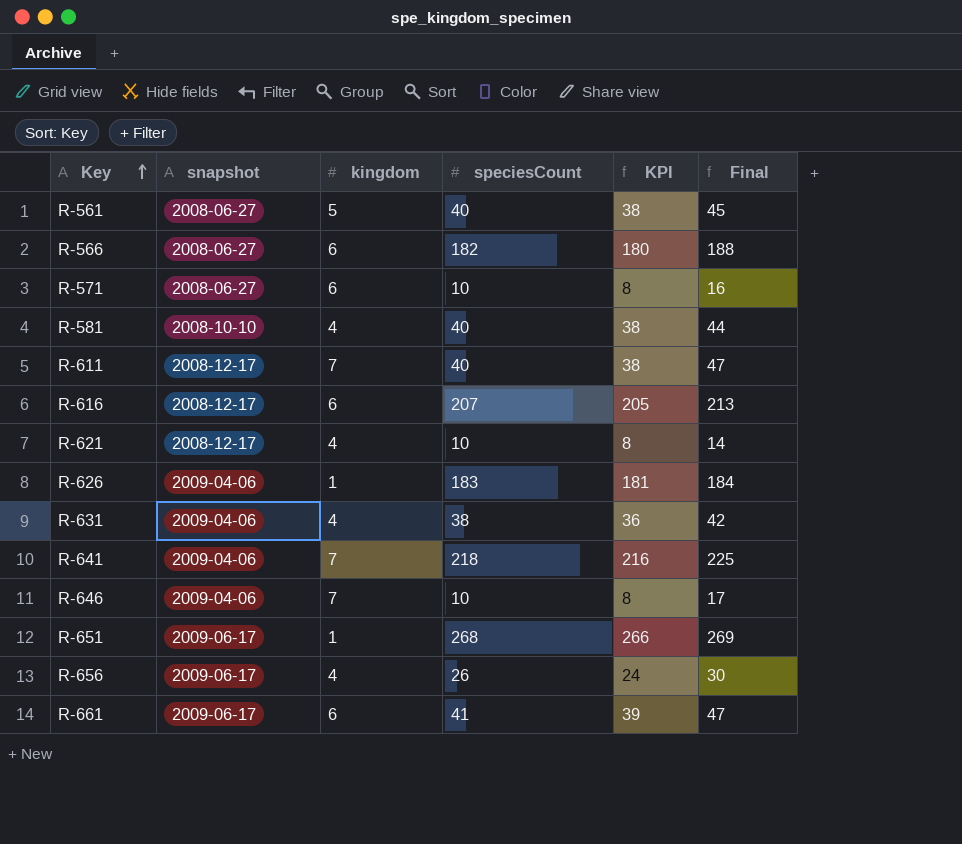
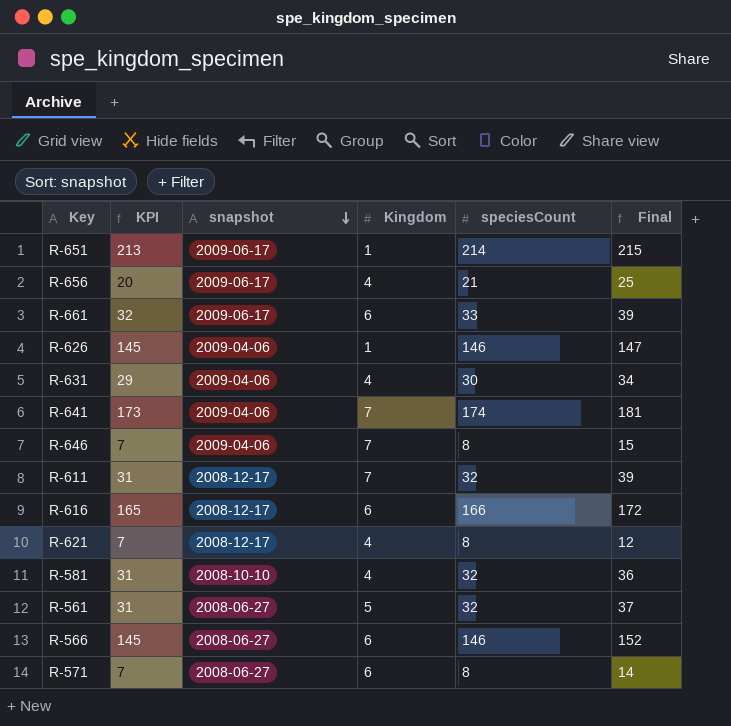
row order: Key ascending -> snapshot descending
column KPI | formula: [speciesCount] - 2 -> [speciesCount] - 1
column KPI | position: 5 -> 2
column name: kingdom -> Kingdom
R-651 | speciesCount: 268 -> 214
R-651 | Final: 269 -> 215
R-656 | speciesCount: 26 -> 21
R-656 | Final: 30 -> 25
R-661 | speciesCount: 41 -> 33
R-661 | Final: 47 -> 39
R-626 | speciesCount: 183 -> 146
R-626 | Final: 184 -> 147
R-631 | speciesCount: 38 -> 30
R-631 | Final: 42 -> 34
R-641 | speciesCount: 218 -> 174
R-641 | Final: 225 -> 181
R-646 | speciesCount: 10 -> 8
R-646 | Final: 17 -> 15
R-611 | speciesCount: 40 -> 32
R-611 | Final: 47 -> 39
R-616 | speciesCount: 207 -> 166
R-616 | Final: 213 -> 172
R-621 | speciesCount: 10 -> 8
R-621 | Final: 14 -> 12
R-581 | speciesCount: 40 -> 32
R-581 | Final: 44 -> 36
R-561 | speciesCount: 40 -> 32
R-561 | Final: 45 -> 37
R-566 | speciesCount: 182 -> 146
R-566 | Final: 188 -> 152
R-571 | speciesCount: 10 -> 8
R-571 | Final: 16 -> 14

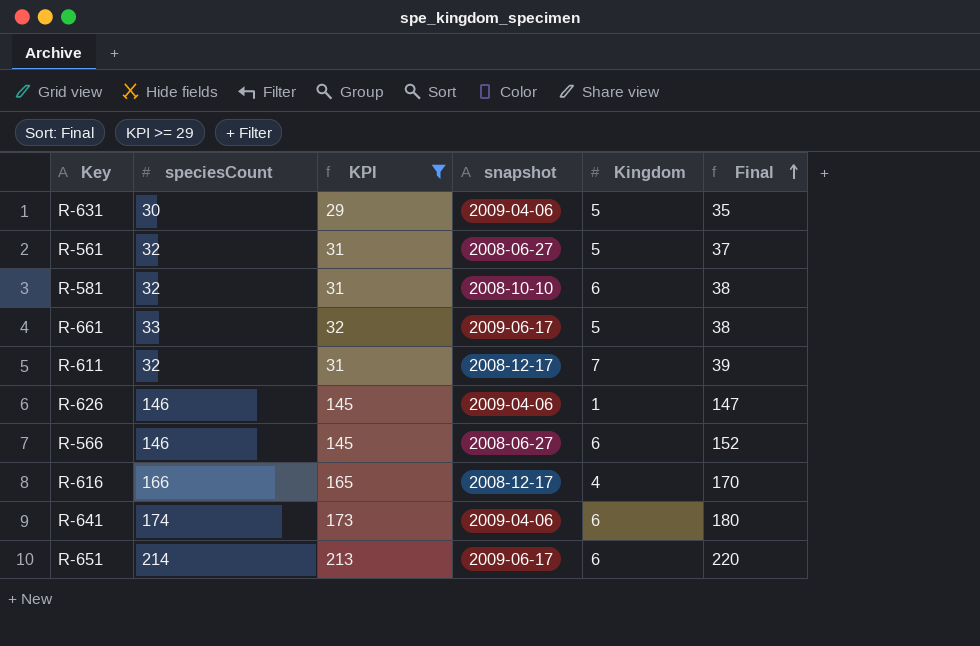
filter: none -> KPI >= 29
row order: snapshot descending -> Final ascending
column speciesCount | position: 5 -> 2
R-631 | Kingdom: 4 -> 5
R-631 | Final: 34 -> 35
R-581 | Kingdom: 4 -> 6
R-581 | Final: 36 -> 38
R-661 | Kingdom: 6 -> 5
R-661 | Final: 39 -> 38
R-616 | Kingdom: 6 -> 4
R-616 | Final: 172 -> 170
R-641 | Kingdom: 7 -> 6
R-641 | Final: 181 -> 180
R-651 | Kingdom: 1 -> 6
R-651 | Final: 215 -> 220

